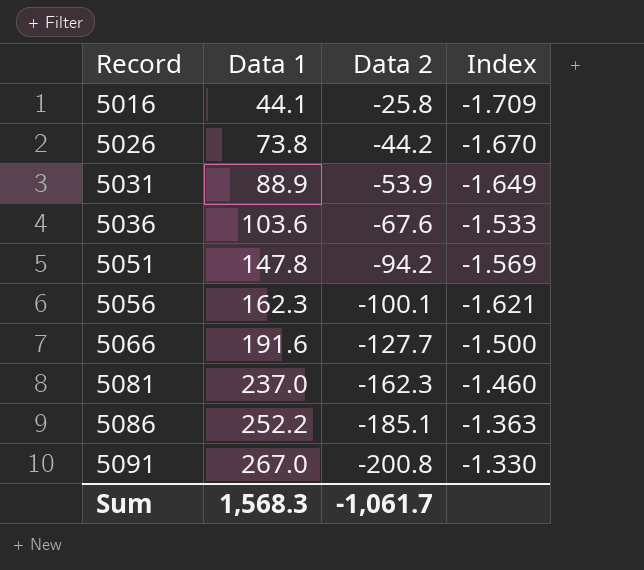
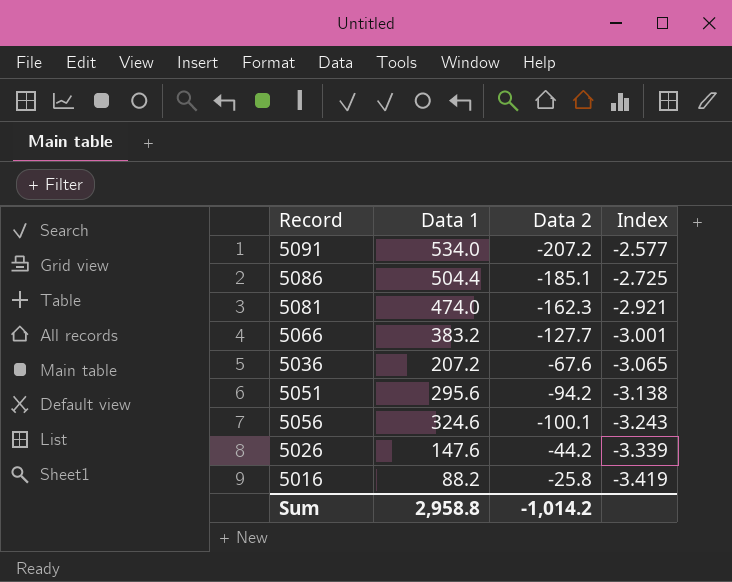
row order: Record ascending -> Index descending
row 5031: 88.9 | -53.9 | -1.649 -> none
5091 | Data 1: 267.0 -> 534.0
5091 | Data 2: -200.8 -> -207.2
5091 | Index: -1.330 -> -2.577
5086 | Data 1: 252.2 -> 504.4
5086 | Index: -1.363 -> -2.725
5081 | Data 1: 237.0 -> 474.0
5081 | Index: -1.460 -> -2.921
5066 | Data 1: 191.6 -> 383.2
5066 | Index: -1.500 -> -3.001
5036 | Data 1: 103.6 -> 207.2
5036 | Index: -1.533 -> -3.065
5051 | Data 1: 147.8 -> 295.6
5051 | Index: -1.569 -> -3.138
5056 | Data 1: 162.3 -> 324.6
5056 | Index: -1.621 -> -3.243
5026 | Data 1: 73.8 -> 147.6
5026 | Index: -1.670 -> -3.339
5016 | Data 1: 44.1 -> 88.2
5016 | Index: -1.709 -> -3.419
Sum | Data 1: 1,568.3 -> 2,958.8
Sum | Data 2: -1,061.7 -> -1,014.2

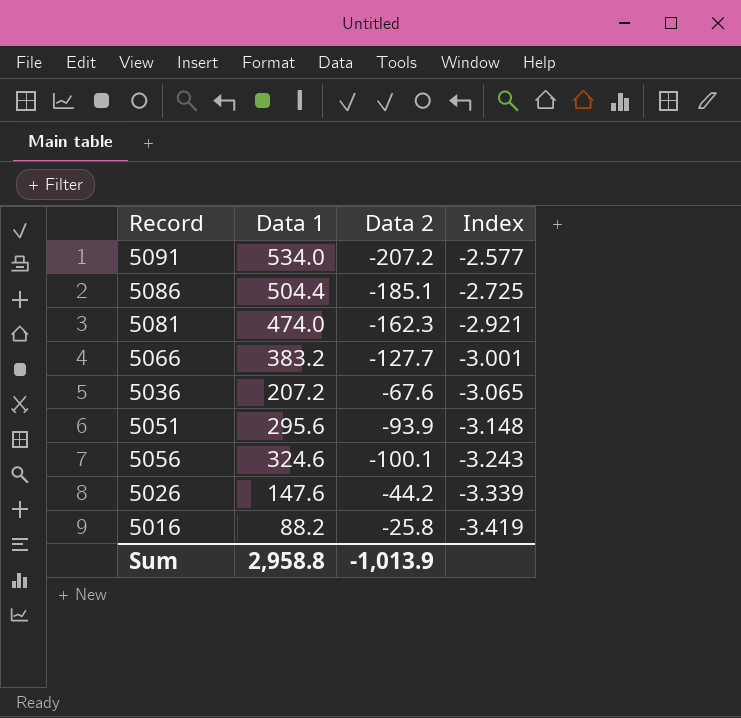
5051 | Data 2: -94.2 -> -93.9
5051 | Index: -3.138 -> -3.148
Sum | Data 2: -1,014.2 -> -1,013.9

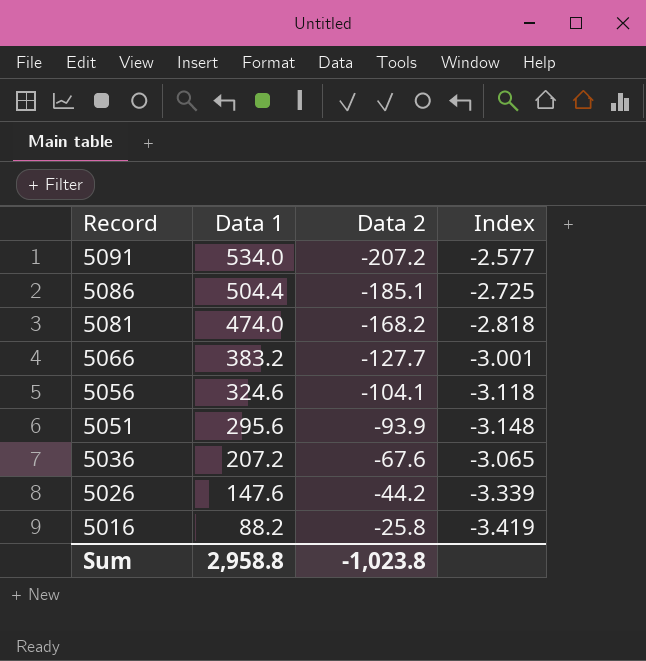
row order: Index descending -> Record descending
5081 | Data 2: -162.3 -> -168.2
5081 | Index: -2.921 -> -2.818
5056 | Data 2: -100.1 -> -104.1
5056 | Index: -3.243 -> -3.118
Sum | Data 2: -1,013.9 -> -1,023.8

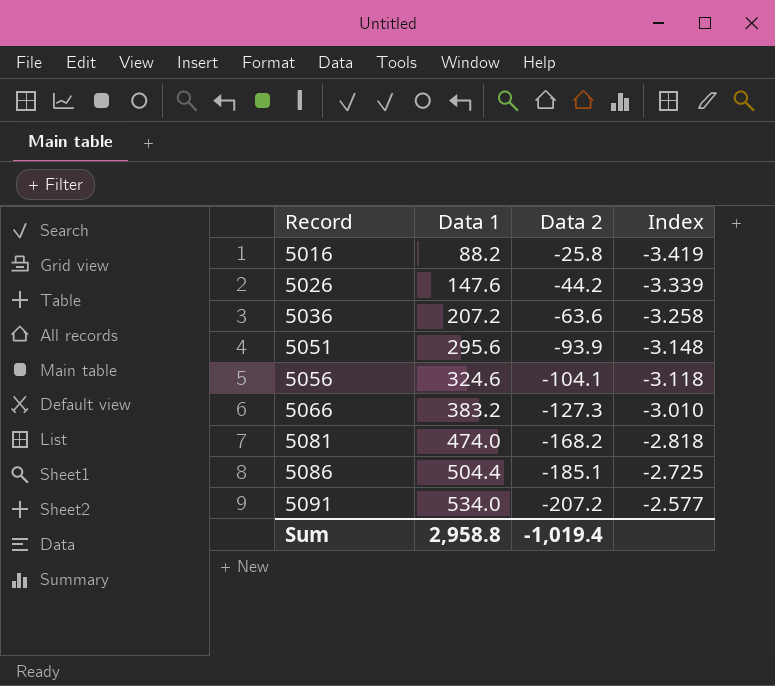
row order: Record descending -> Record ascending
5036 | Data 2: -67.6 -> -63.6
5036 | Index: -3.065 -> -3.258
5066 | Data 2: -127.7 -> -127.3
5066 | Index: -3.001 -> -3.010
Sum | Data 2: -1,023.8 -> -1,019.4

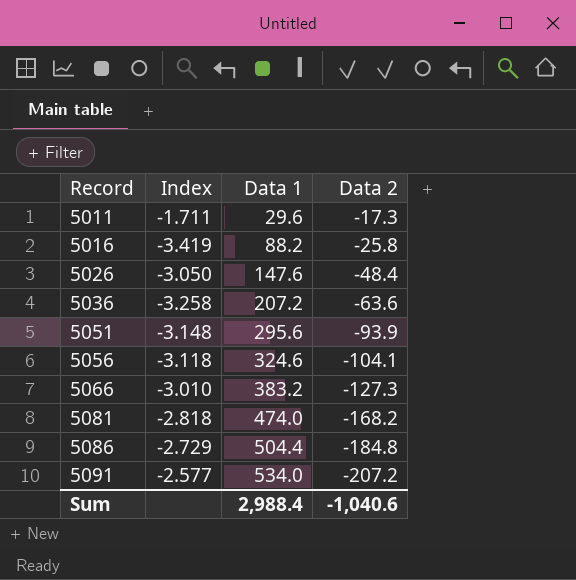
column Index | position: 4 -> 2
row 5011: none -> -1.711 | 29.6 | -17.3
5026 | Index: -3.339 -> -3.050
5026 | Data 2: -44.2 -> -48.4
5086 | Index: -2.725 -> -2.729
5086 | Data 2: -185.1 -> -184.8
Sum | Data 1: 2,958.8 -> 2,988.4
Sum | Data 2: -1,019.4 -> -1,040.6

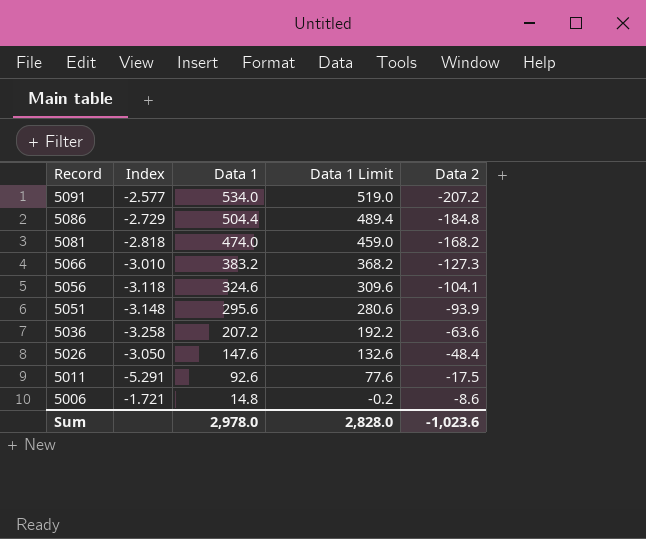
row order: Record ascending -> Record descending
column Data 1 Limit | formula: none -> [Data 1] - 15
row 5016: -3.419 | 88.2 | -25.8 -> none
5011 | Index: -1.711 -> -5.291
5011 | Data 1: 29.6 -> 92.6
5011 | Data 2: -17.3 -> -17.5
row 5006: none -> -1.721 | 14.8 | -0.2 | -8.6
Sum | Data 1: 2,988.4 -> 2,978.0
Sum | Data 2: -1,040.6 -> -1,023.6

